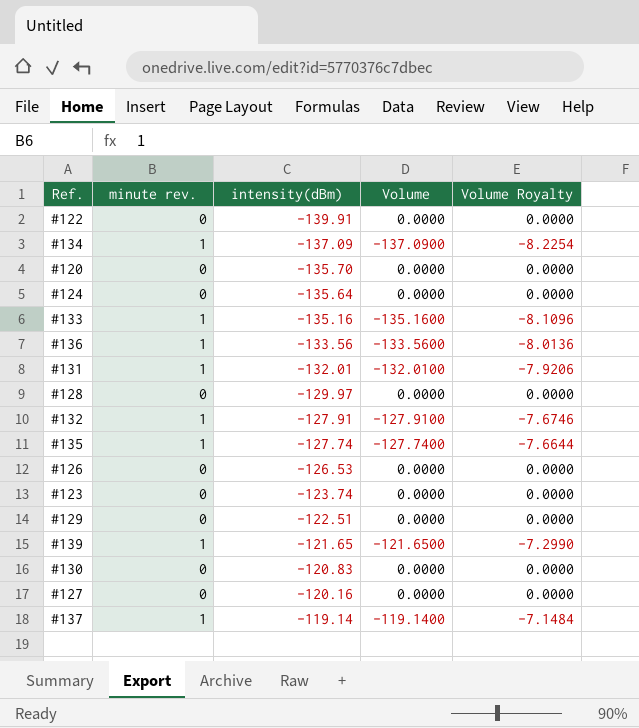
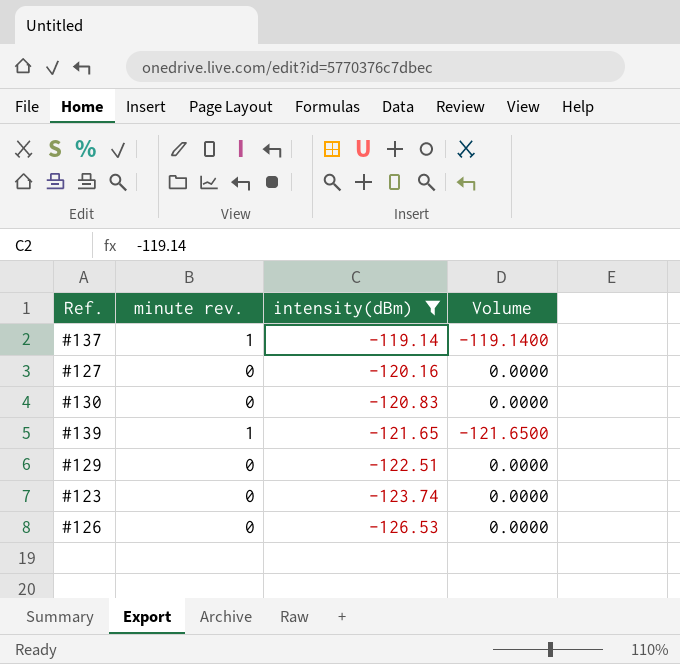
filter: none -> intensity(dBm) >= -126.53
row order: intensity(dBm) ascending -> intensity(dBm) descending
column Volume Royalty | formula: [Volume] * 0.06 -> none

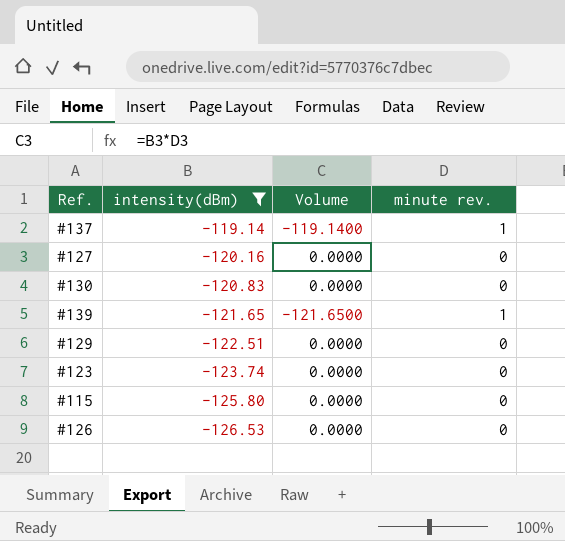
column minute rev. | position: 2 -> 4
row #115: none -> -125.80 | 0.0000 | 0

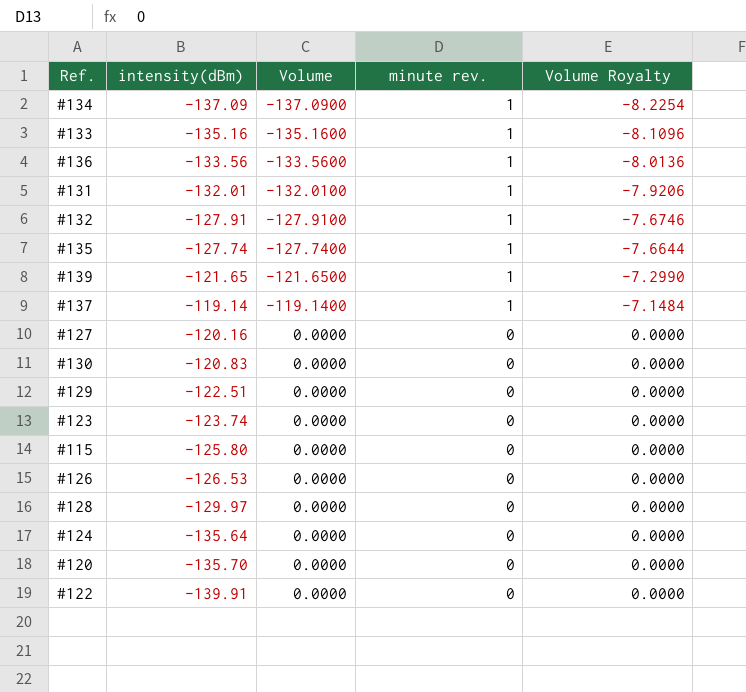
filter: intensity(dBm) >= -126.53 -> none
row order: intensity(dBm) descending -> Volume ascending
column Volume Royalty | formula: none -> [Volume] * 0.06

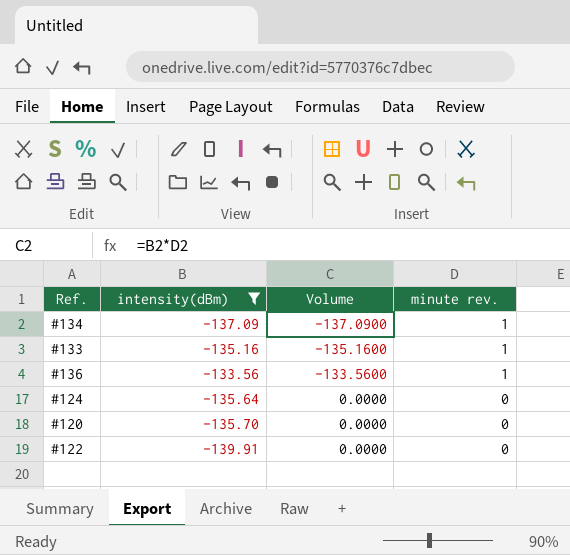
filter: none -> intensity(dBm) <= -133.56
column Volume Royalty | formula: [Volume] * 0.06 -> none

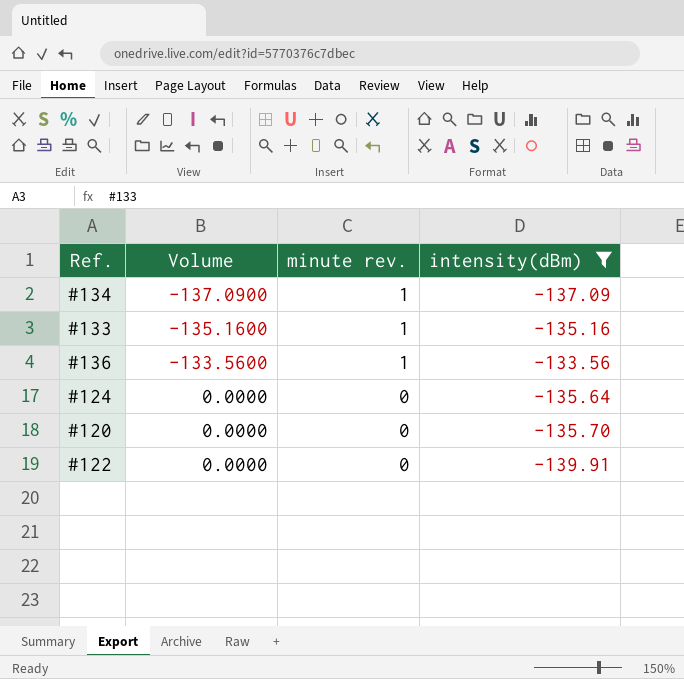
column intensity(dBm) | position: 2 -> 4

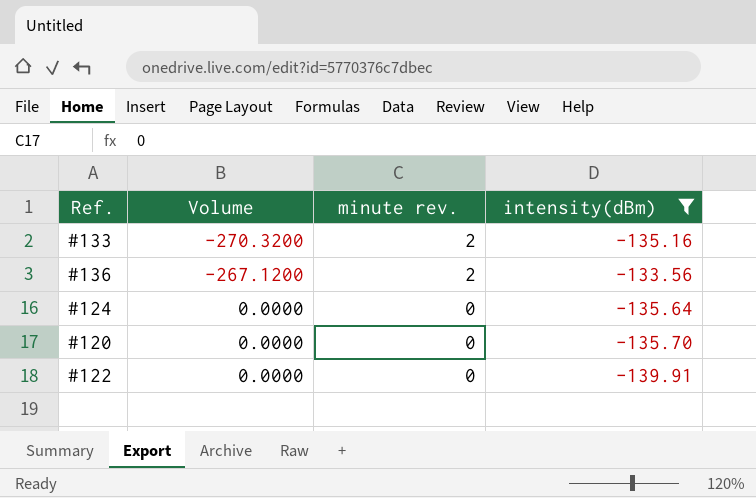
row #134: -137.0900 | 1 | -137.09 -> none
#133 | Volume: -135.1600 -> -270.3200
#133 | minute rev.: 1 -> 2
#136 | Volume: -133.5600 -> -267.1200
#136 | minute rev.: 1 -> 2

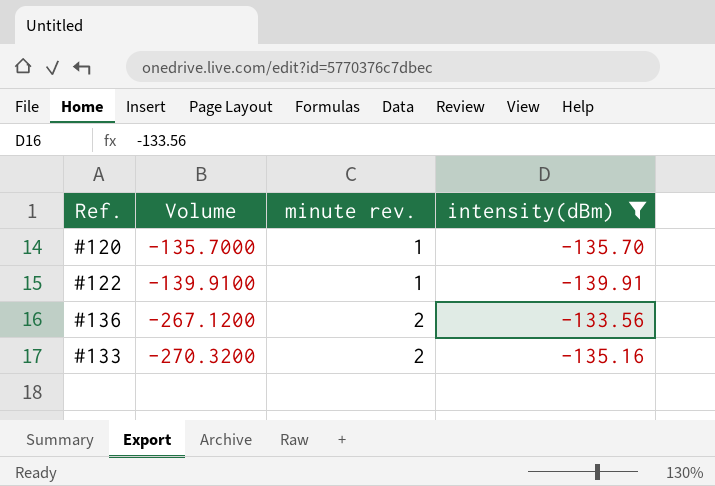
row order: Volume ascending -> Volume descending
row #124: 0.0000 | 0 | -135.64 -> none
#120 | Volume: 0.0000 -> -135.7000
#120 | minute rev.: 0 -> 1
#122 | Volume: 0.0000 -> -139.9100
#122 | minute rev.: 0 -> 1

